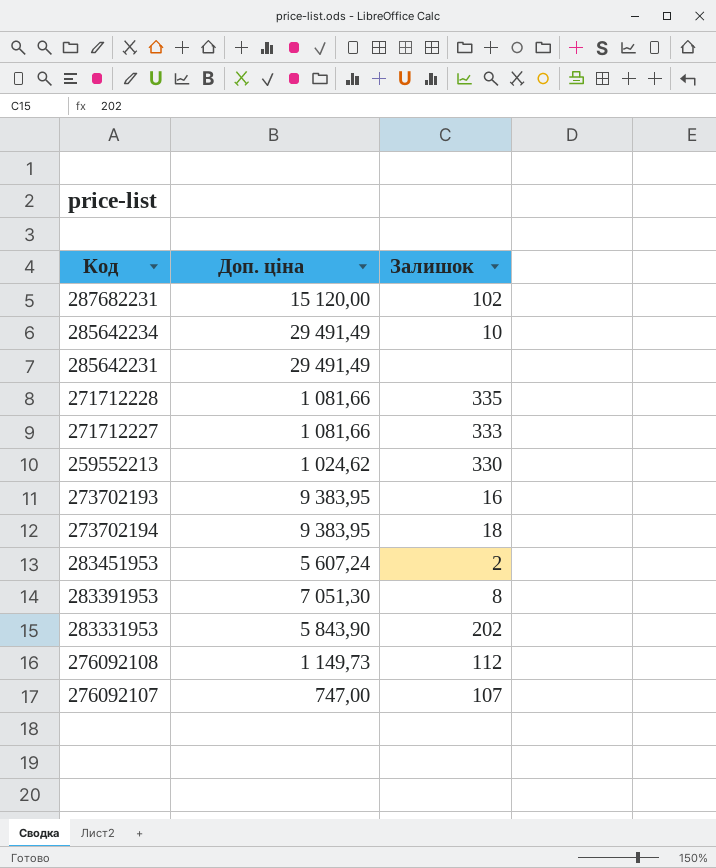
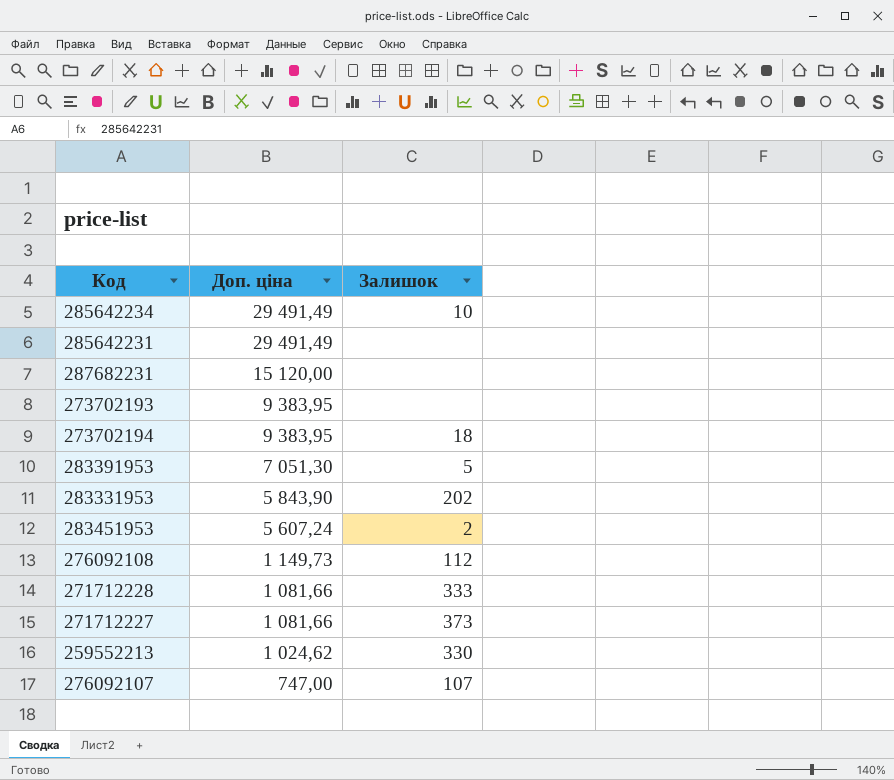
row order: none -> Доп. ціна descending
287682231 | Залишок: 102 -> none
273702193 | Залишок: 16 -> none
283391953 | Залишок: 8 -> 5
271712228 | Залишок: 335 -> 333
271712227 | Залишок: 333 -> 373

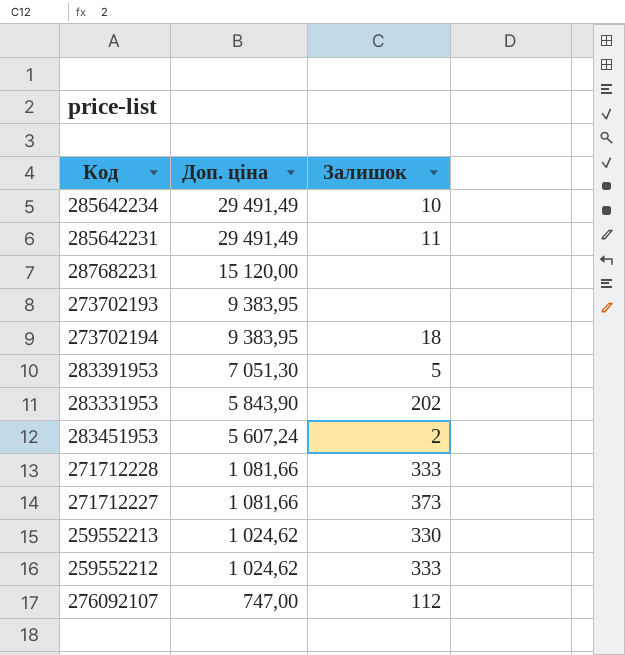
row 276092108: 1 149,73 | 112 -> none
285642231 | Залишок: none -> 11
row 259552212: none -> 1 024,62 | 333
276092107 | Залишок: 107 -> 112

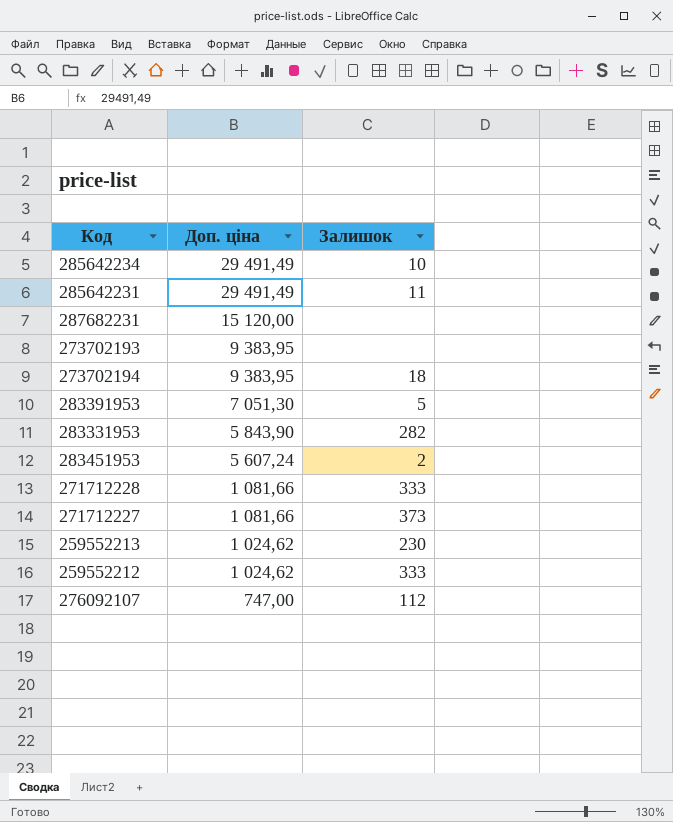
283331953 | Залишок: 202 -> 282
259552213 | Залишок: 330 -> 230

